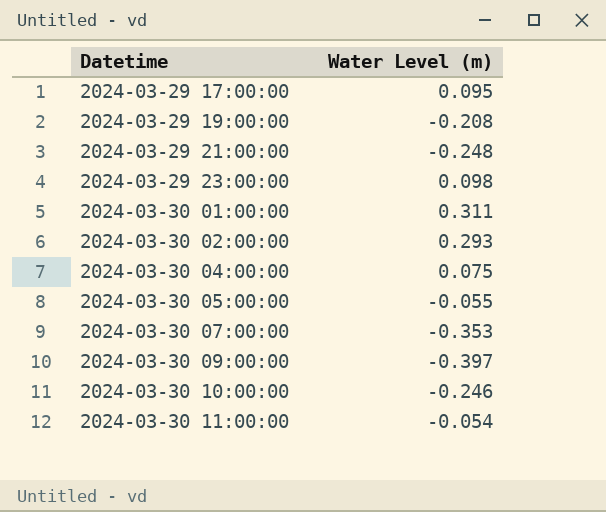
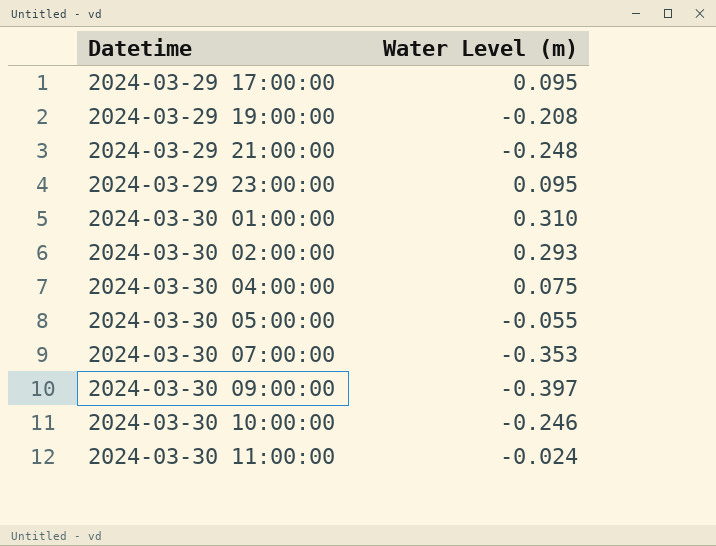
2024-03-29 23:00:00 | Water Level (m): 0.098 -> 0.095
2024-03-30 01:00:00 | Water Level (m): 0.311 -> 0.310
2024-03-30 11:00:00 | Water Level (m): -0.054 -> -0.024

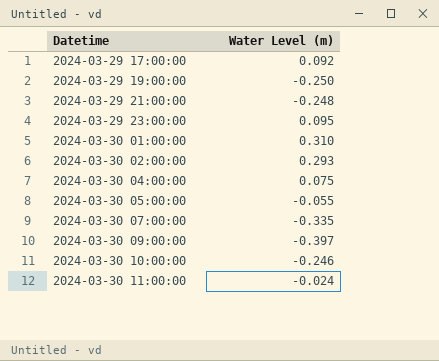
2024-03-29 17:00:00 | Water Level (m): 0.095 -> 0.092
2024-03-29 19:00:00 | Water Level (m): -0.208 -> -0.250
2024-03-30 07:00:00 | Water Level (m): -0.353 -> -0.335

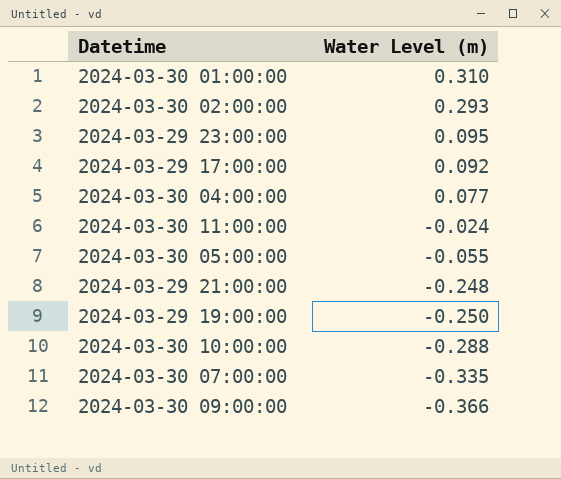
row order: Datetime ascending -> Water Level (m) descending
2024-03-30 04:00:00 | Water Level (m): 0.075 -> 0.077
2024-03-30 10:00:00 | Water Level (m): -0.246 -> -0.288
2024-03-30 09:00:00 | Water Level (m): -0.397 -> -0.366

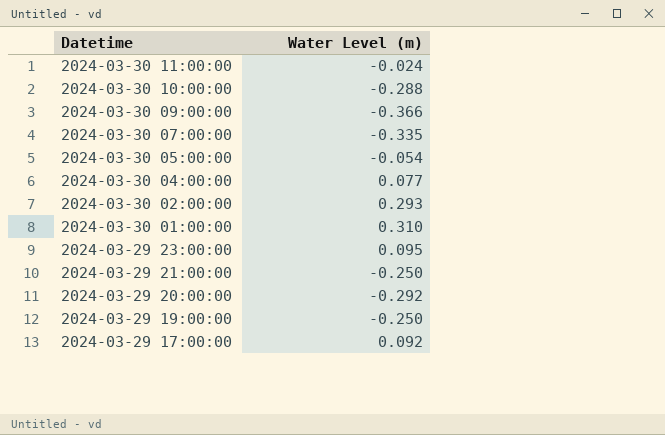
row order: Water Level (m) descending -> Datetime descending
2024-03-30 05:00:00 | Water Level (m): -0.055 -> -0.054
2024-03-29 21:00:00 | Water Level (m): -0.248 -> -0.250
row 2024-03-29 20:00:00: none -> -0.292

